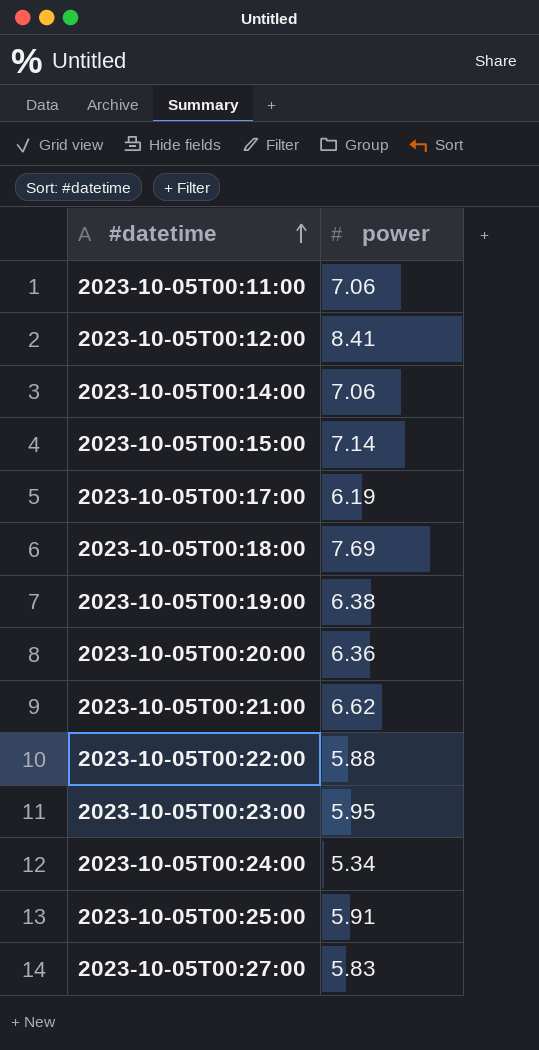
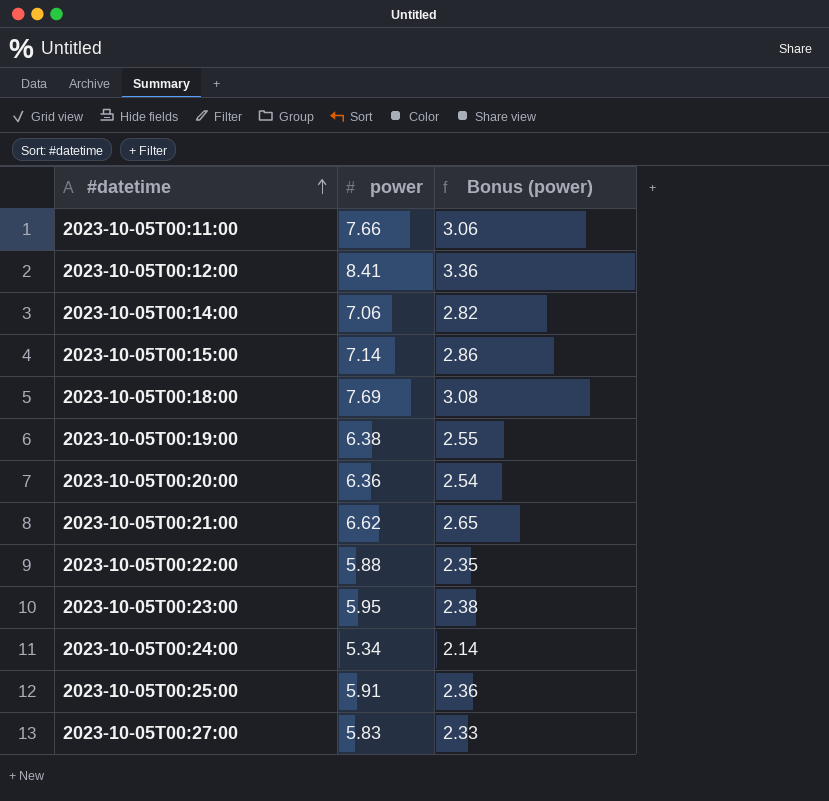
column Bonus (power) | formula: none -> [power] * 0.4
row 2023-10-05T00:17:00: 6.19 -> none
2023-10-05T00:11:00 | power: 7.06 -> 7.66

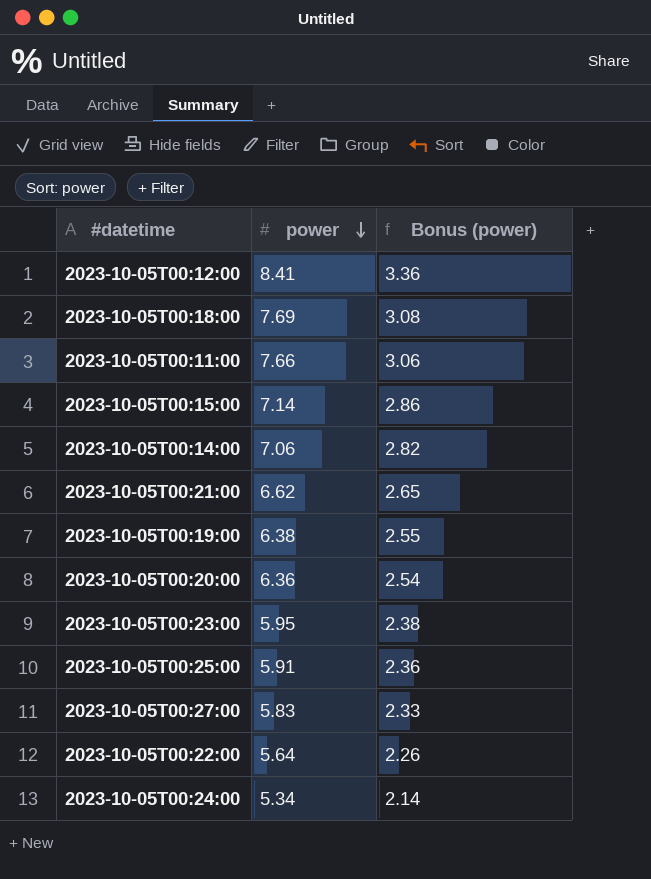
row order: #datetime ascending -> power descending
2023-10-05T00:22:00 | power: 5.88 -> 5.64
2023-10-05T00:22:00 | Bonus (power): 2.35 -> 2.26

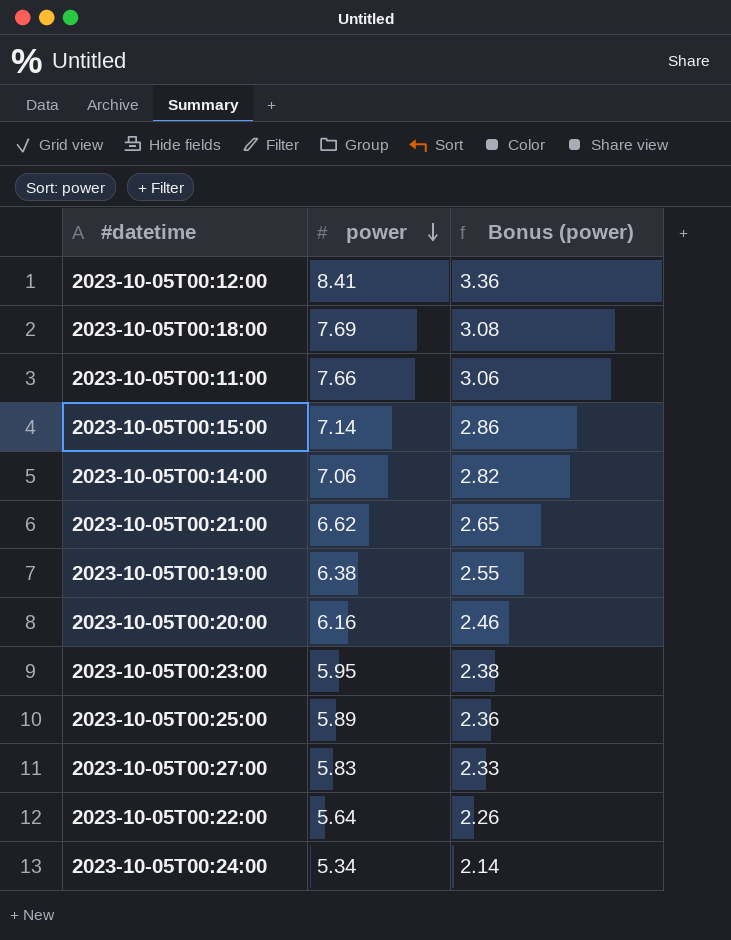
2023-10-05T00:20:00 | power: 6.36 -> 6.16
2023-10-05T00:20:00 | Bonus (power): 2.54 -> 2.46
2023-10-05T00:25:00 | power: 5.91 -> 5.89

